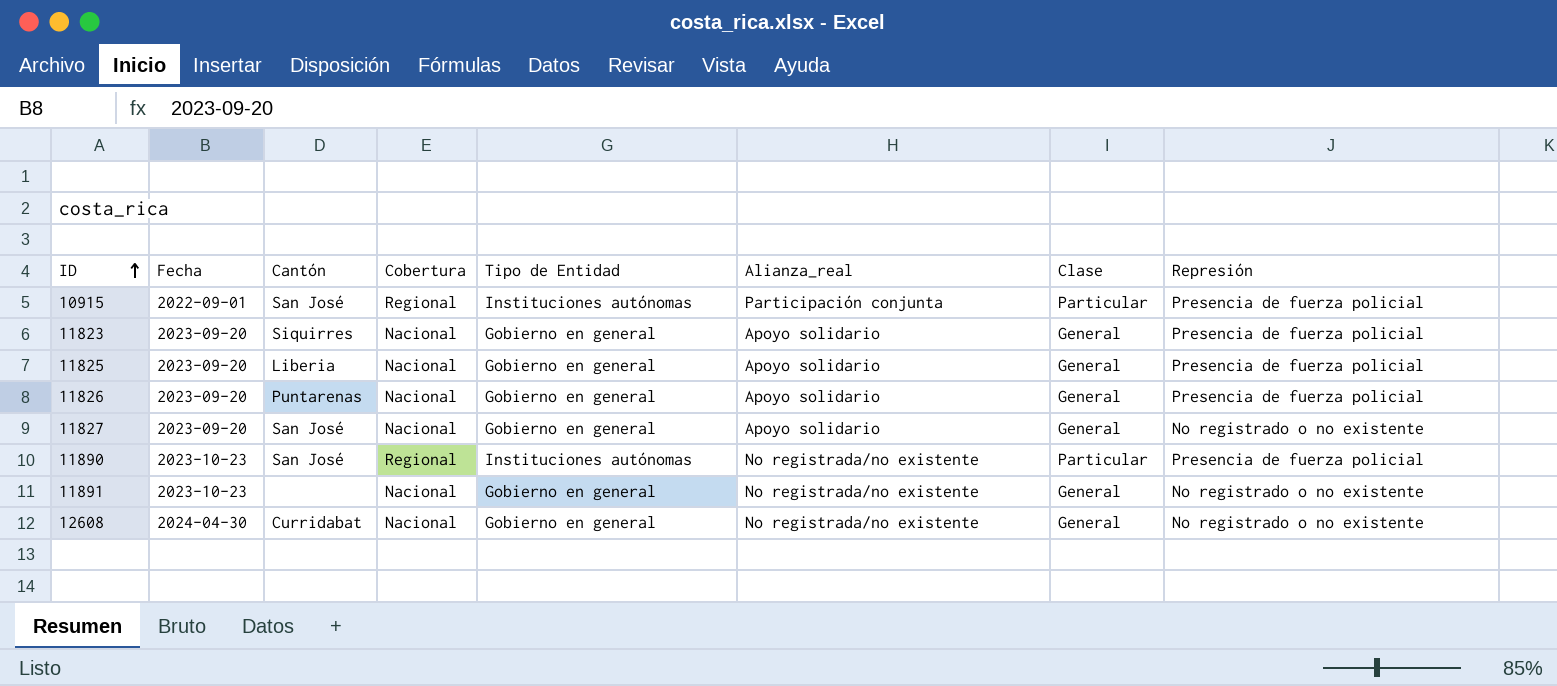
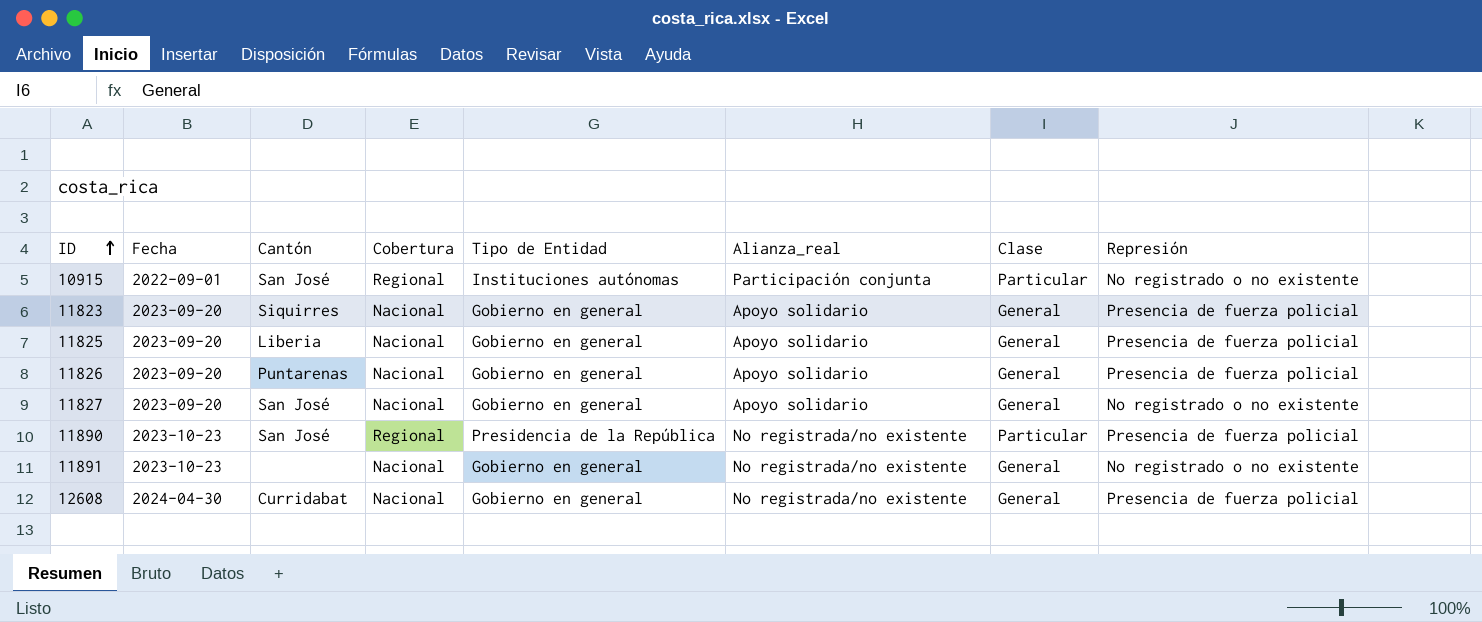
10915 | Represión: Presencia de fuerza policial -> No registrado o no existente
11890 | Tipo de Entidad: Instituciones autónomas -> Presidencia de la República
12608 | Represión: No registrado o no existente -> Presencia de fuerza policial

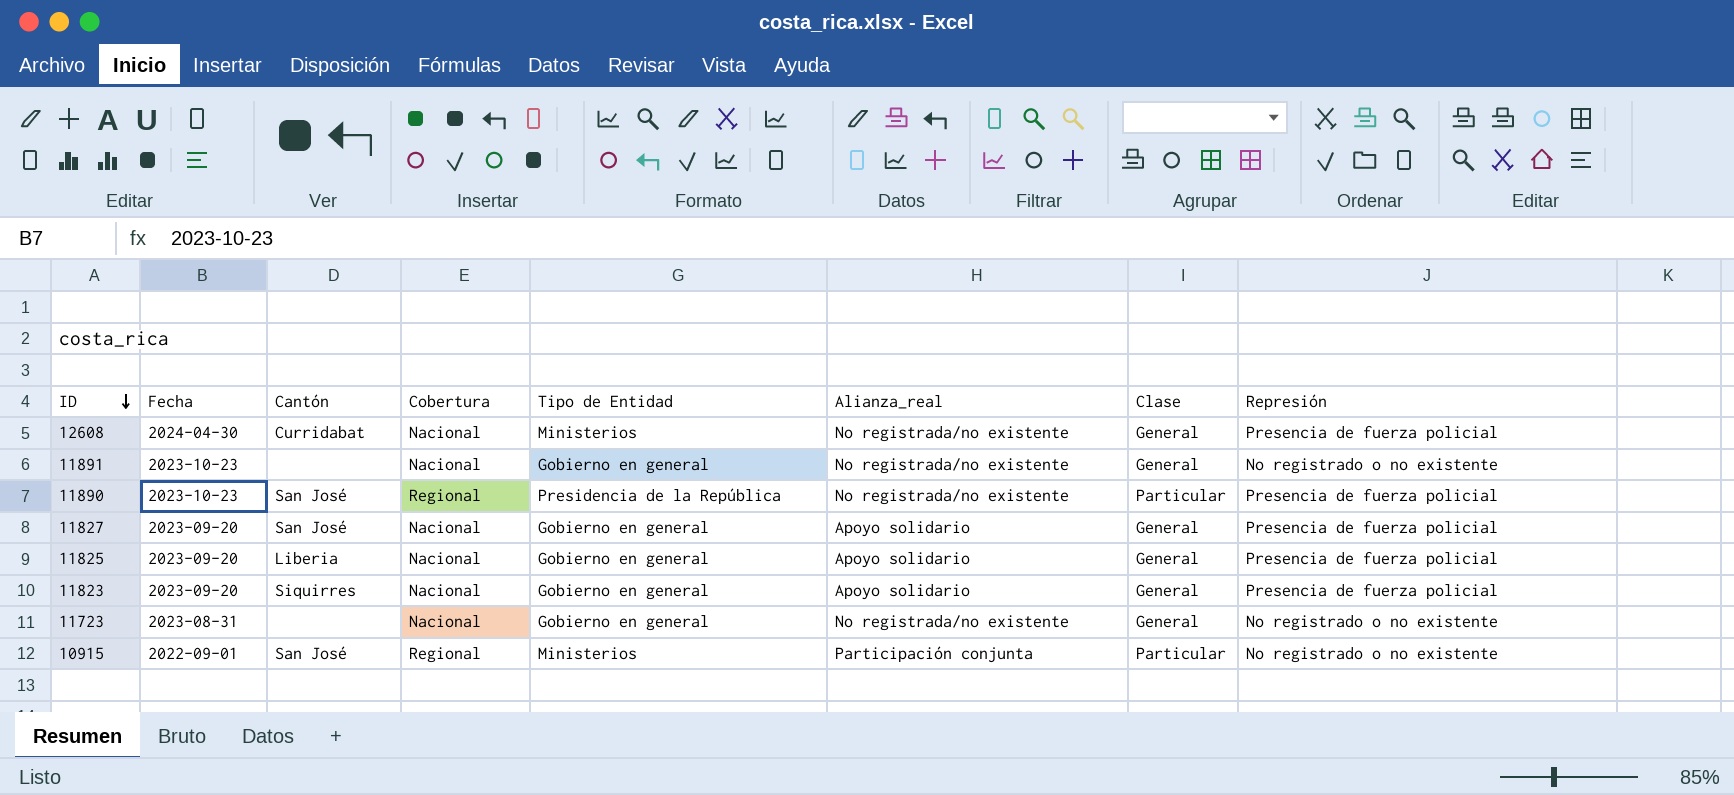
row order: ID ascending -> ID descending
row 11826: 2023-09-20 | Puntarenas | Nacional | Gobierno en general | Apoyo solidario | General | Presencia de fuerza policial -> none
12608 | Tipo de Entidad: Gobierno en general -> Ministerios
11827 | Represión: No registrado o no existente -> Presencia de fuerza policial
row 11723: none -> 2023-08-31 | none | Nacional | Gobierno en general | No registrada/no existente | General | No registrado o no existente
10915 | Tipo de Entidad: Instituciones autónomas -> Ministerios

